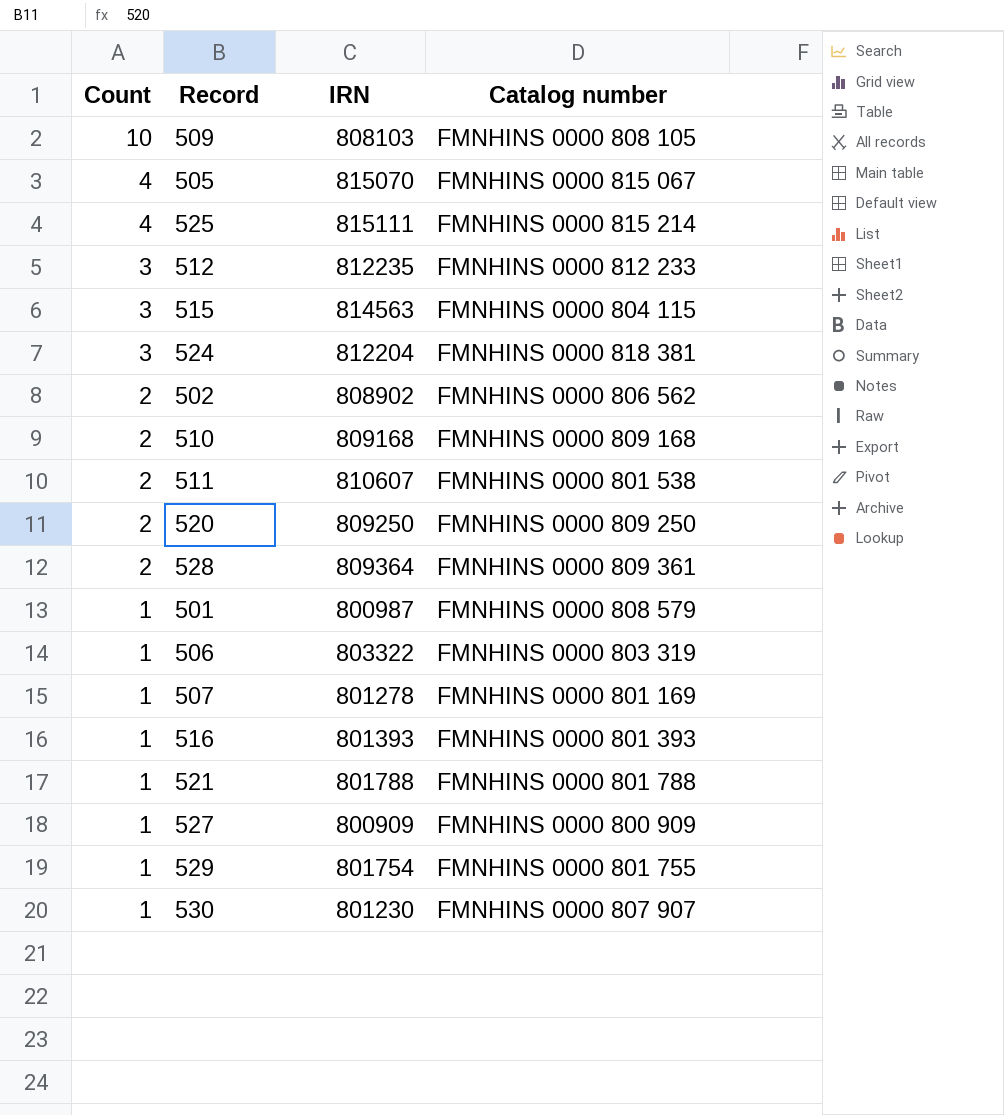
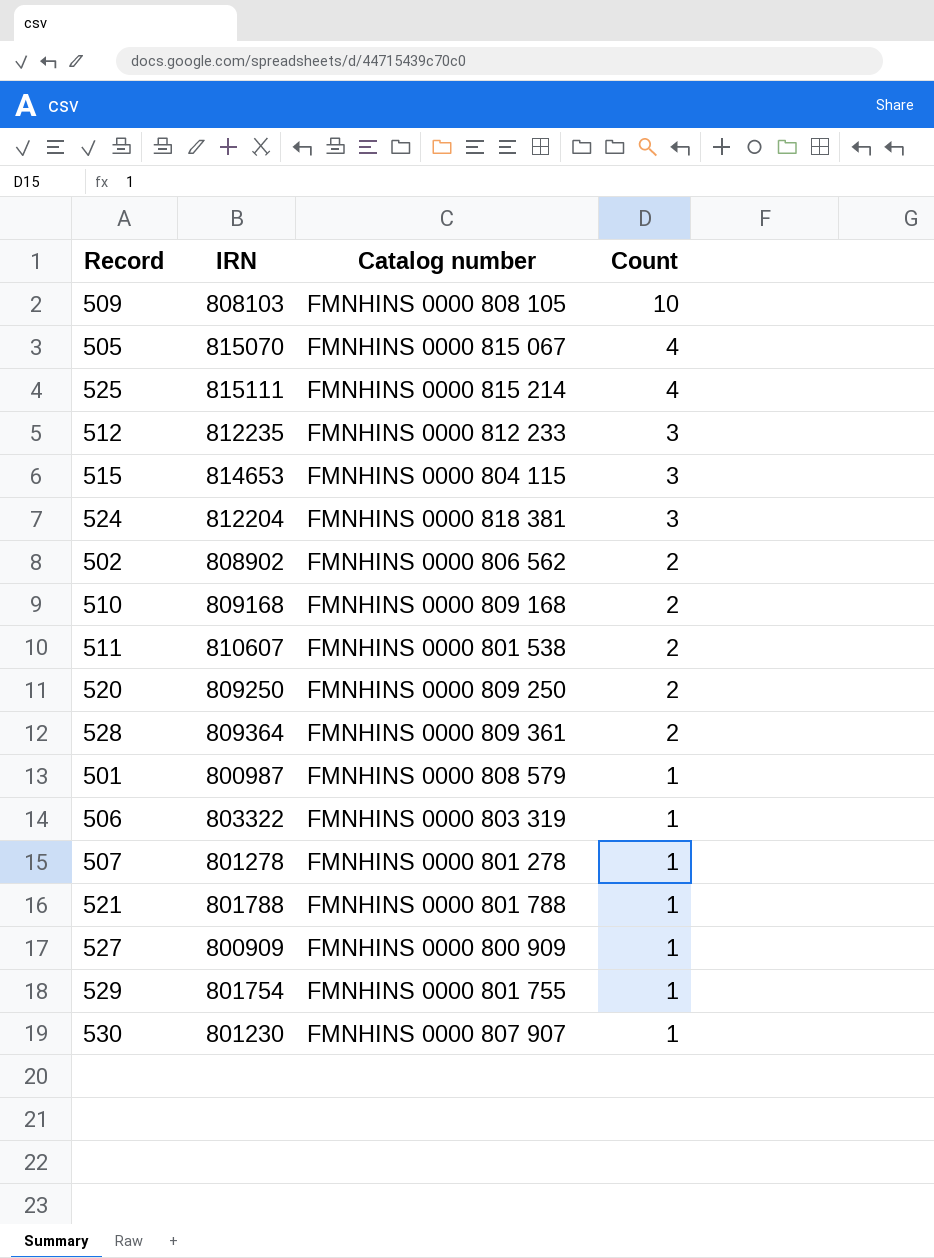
column Count | position: 1 -> 4
row 516: 1 | 801393 | FMNHINS 0000 801 393 -> none
515 | IRN: 814563 -> 814653
507 | Catalog number: FMNHINS 0000 801 169 -> FMNHINS 0000 801 278

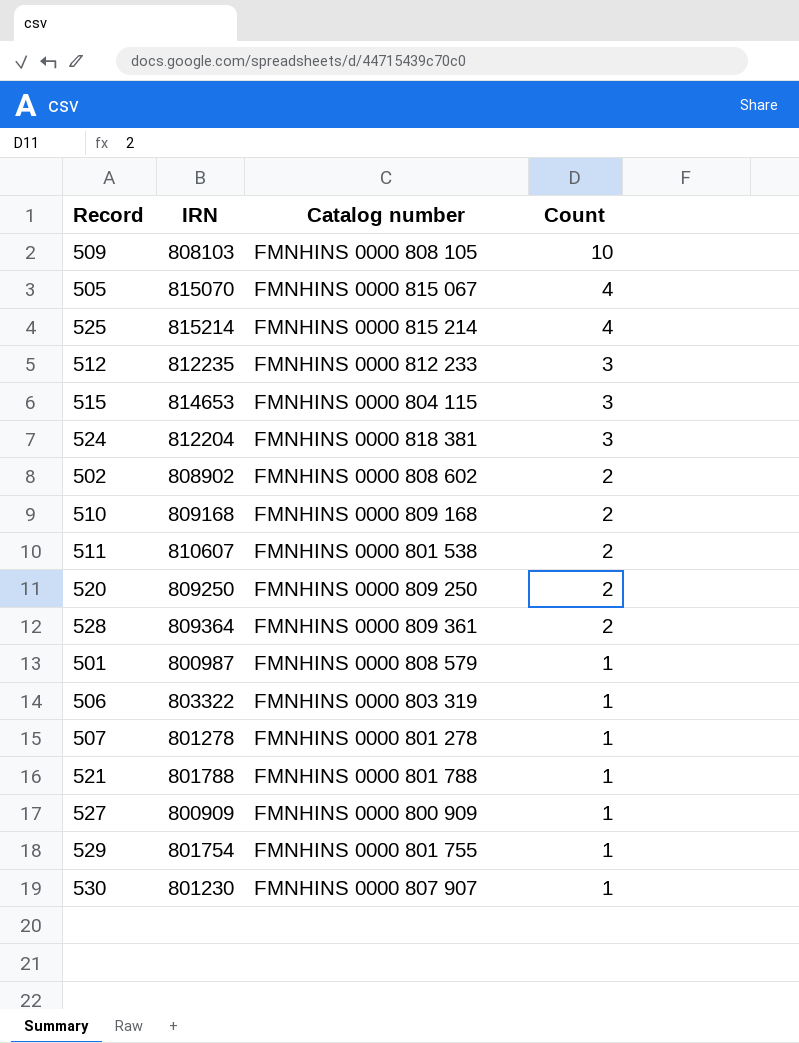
525 | IRN: 815111 -> 815214
502 | Catalog number: FMNHINS 0000 806 562 -> FMNHINS 0000 808 602

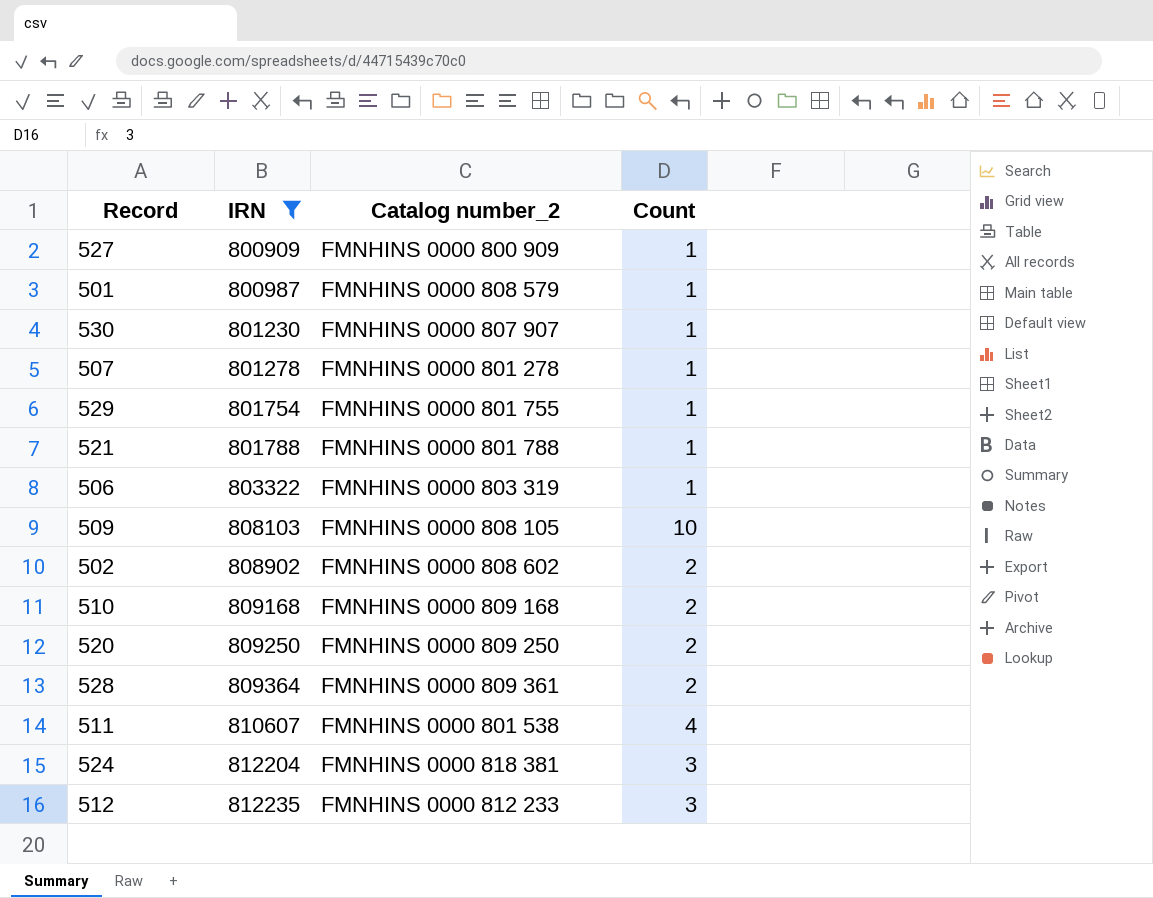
filter: none -> IRN <= 812235
row order: Count descending -> IRN ascending
column name: Catalog number -> Catalog number_2
511 | Count: 2 -> 4

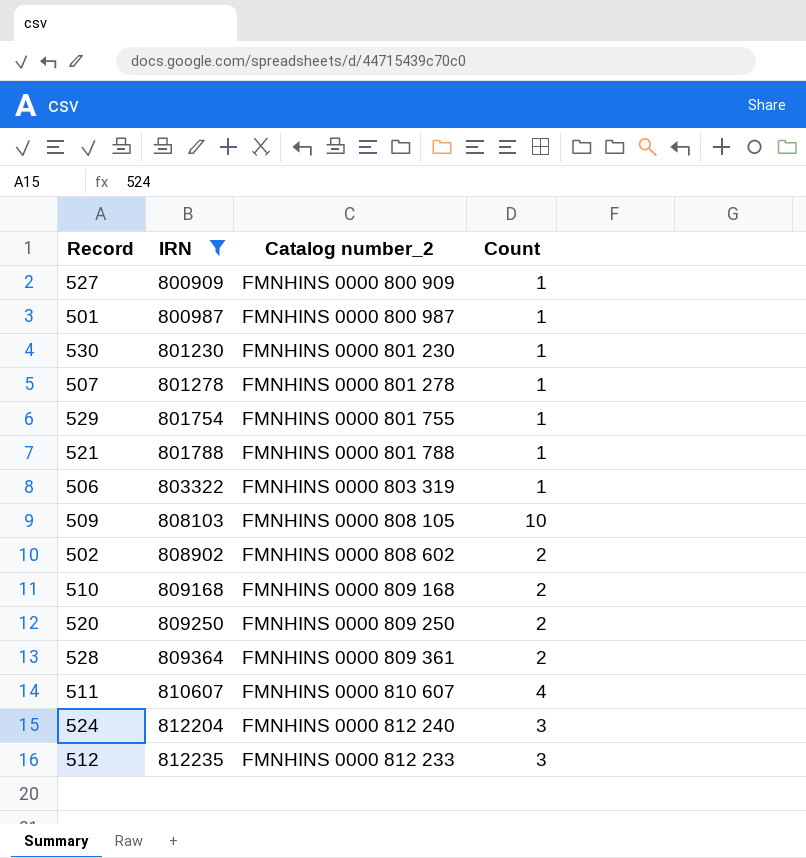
501 | Catalog number_2: FMNHINS 0000 808 579 -> FMNHINS 0000 800 987
530 | Catalog number_2: FMNHINS 0000 807 907 -> FMNHINS 0000 801 230
511 | Catalog number_2: FMNHINS 0000 801 538 -> FMNHINS 0000 810 607
524 | Catalog number_2: FMNHINS 0000 818 381 -> FMNHINS 0000 812 240

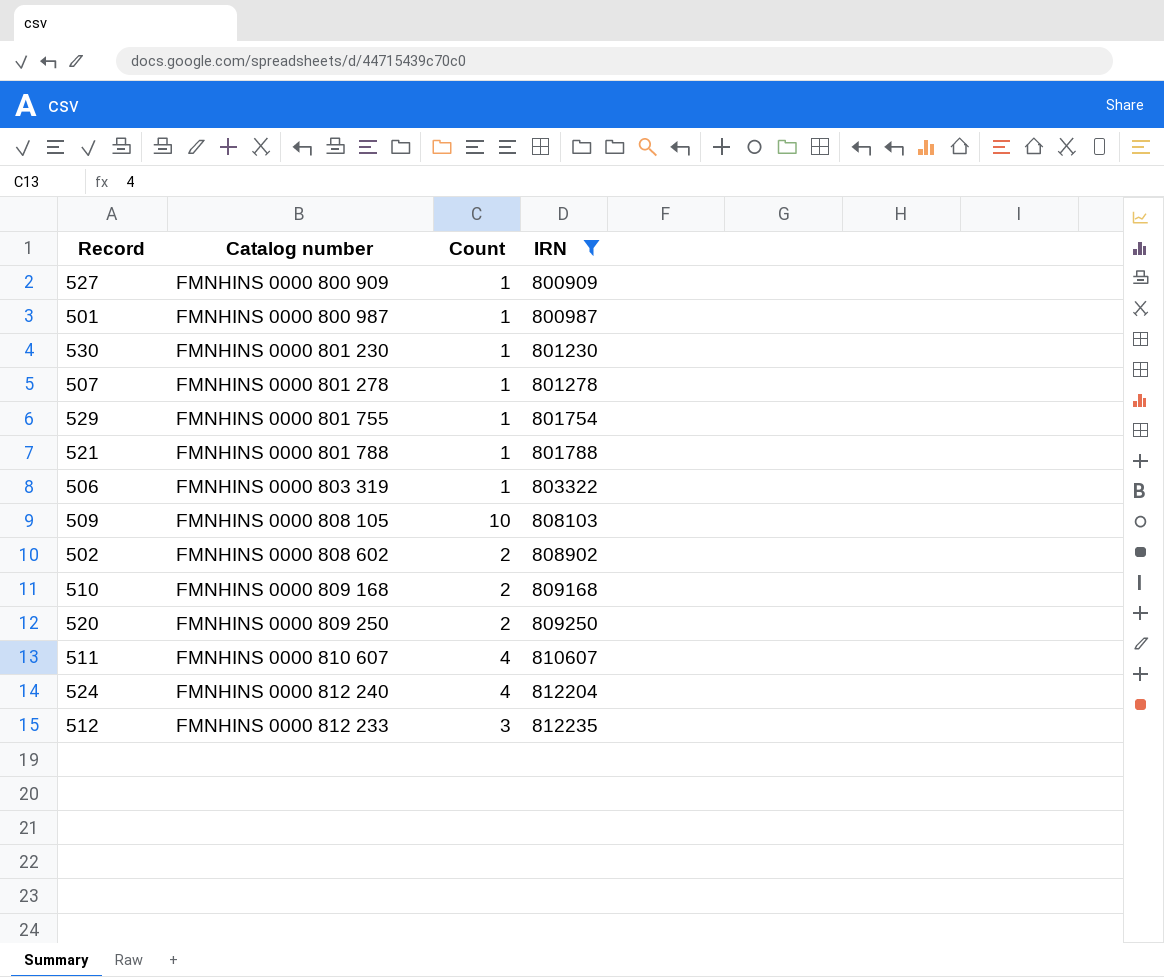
column name: Catalog number_2 -> Catalog number
column IRN | position: 2 -> 4
row 528: 809364 | FMNHINS 0000 809 361 | 2 -> none
524 | Count: 3 -> 4

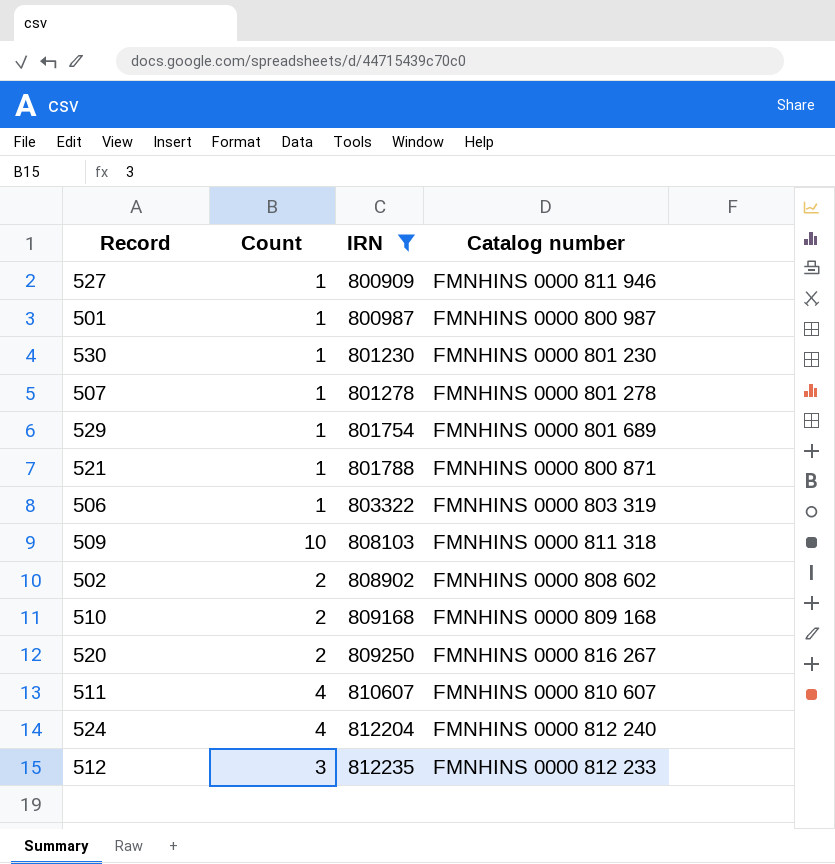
column Catalog number | position: 2 -> 4
527 | Catalog number: FMNHINS 0000 800 909 -> FMNHINS 0000 811 946
529 | Catalog number: FMNHINS 0000 801 755 -> FMNHINS 0000 801 689
521 | Catalog number: FMNHINS 0000 801 788 -> FMNHINS 0000 800 871
509 | Catalog number: FMNHINS 0000 808 105 -> FMNHINS 0000 811 318
520 | Catalog number: FMNHINS 0000 809 250 -> FMNHINS 0000 816 267

